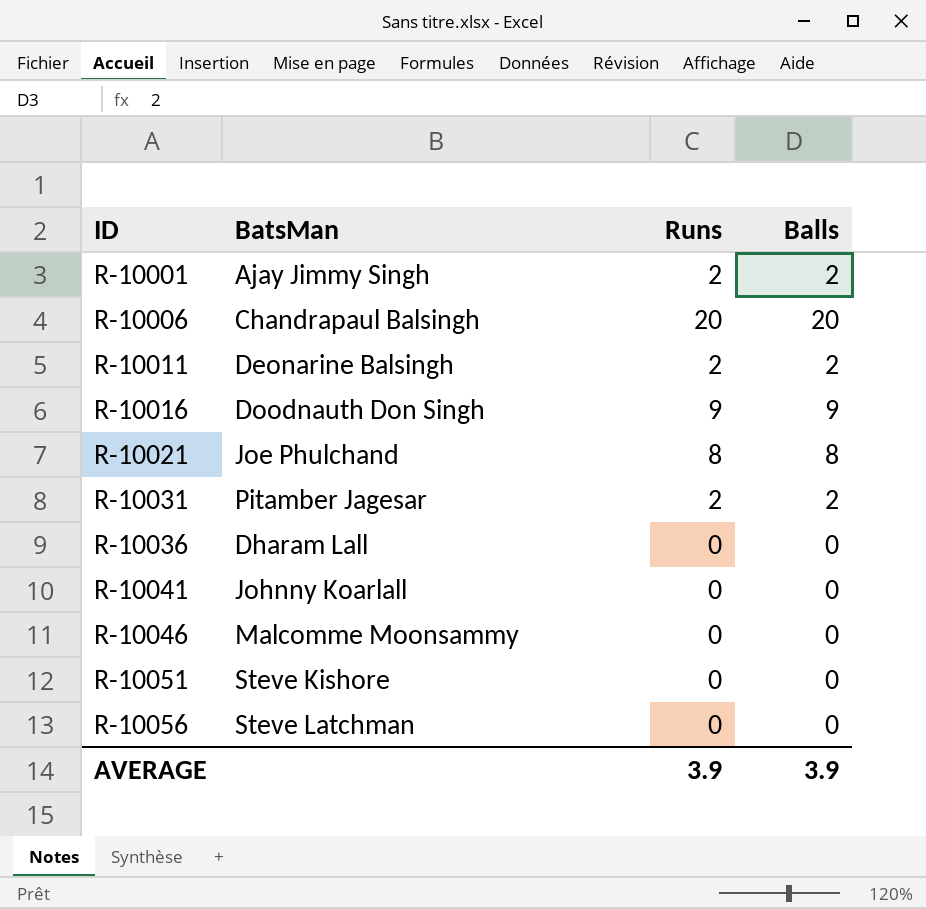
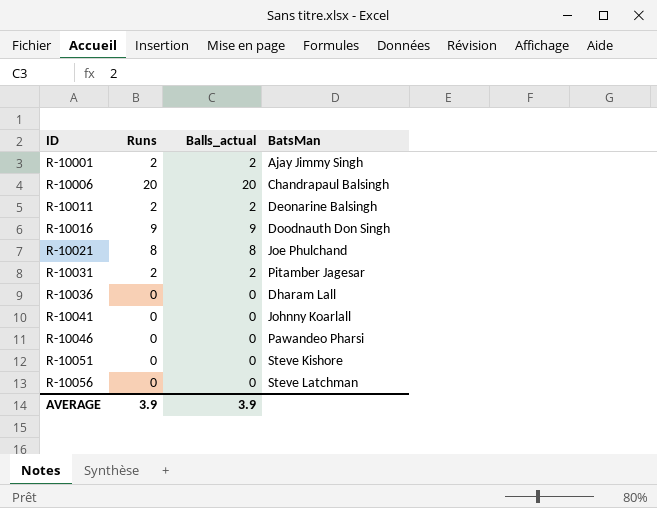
column name: Balls -> Balls_actual
column BatsMan | position: 2 -> 4
R-10046 | BatsMan: Malcomme Moonsammy -> Pawandeo Pharsi

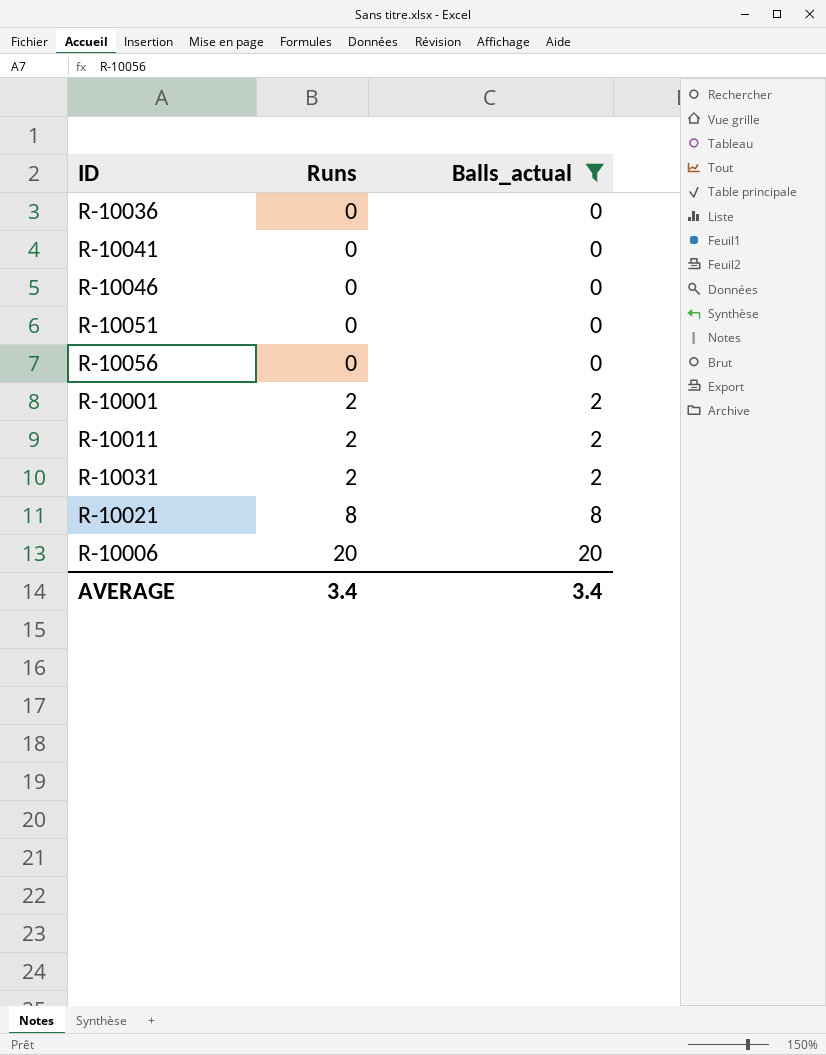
filter: none -> Balls_actual != 9
row order: ID ascending -> Runs ascending
column BatsMan | position: 4 -> none
AVERAGE | Runs: 3.9 -> 3.4
AVERAGE | Balls_actual: 3.9 -> 3.4

